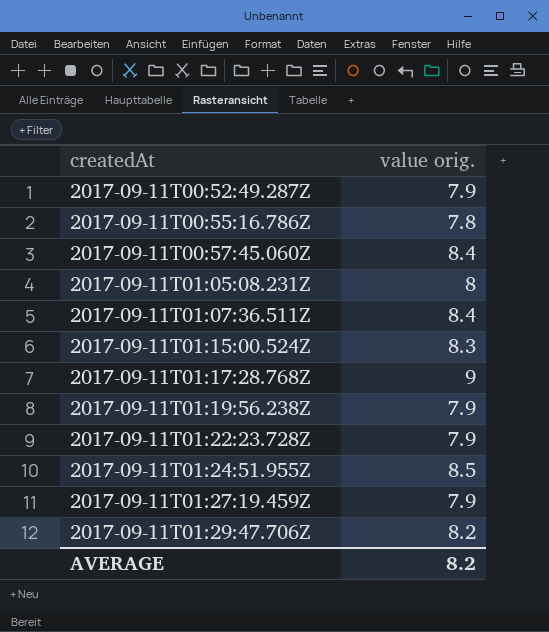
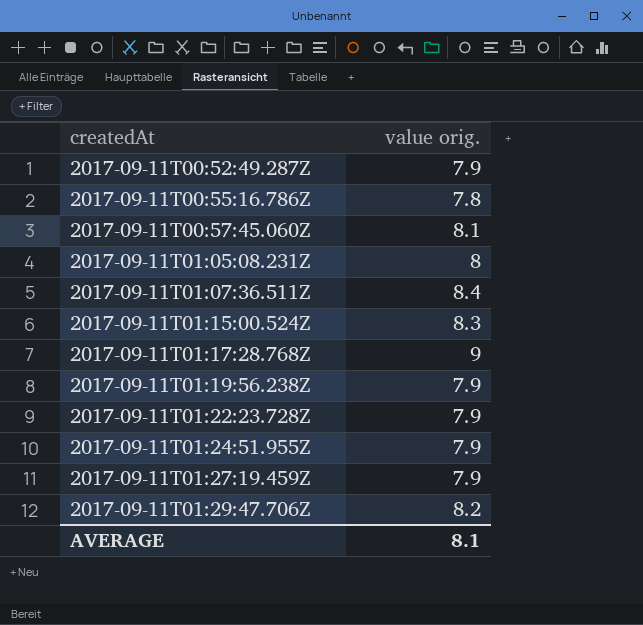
2017-09-11T00:57:45.060Z | value orig.: 8.4 -> 8.1
2017-09-11T01:24:51.955Z | value orig.: 8.5 -> 7.9
AVERAGE | value orig.: 8.2 -> 8.1

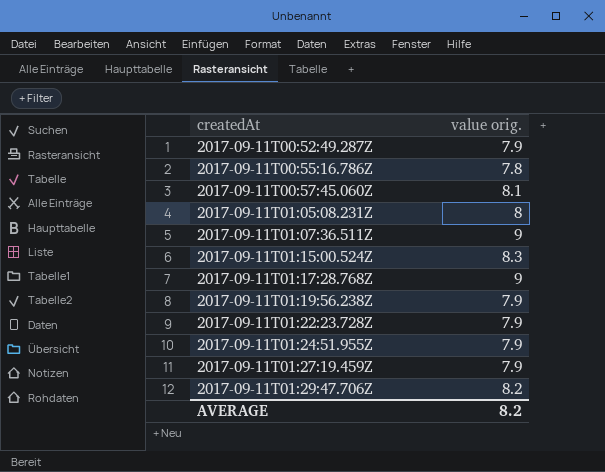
2017-09-11T01:07:36.511Z | value orig.: 8.4 -> 9
AVERAGE | value orig.: 8.1 -> 8.2

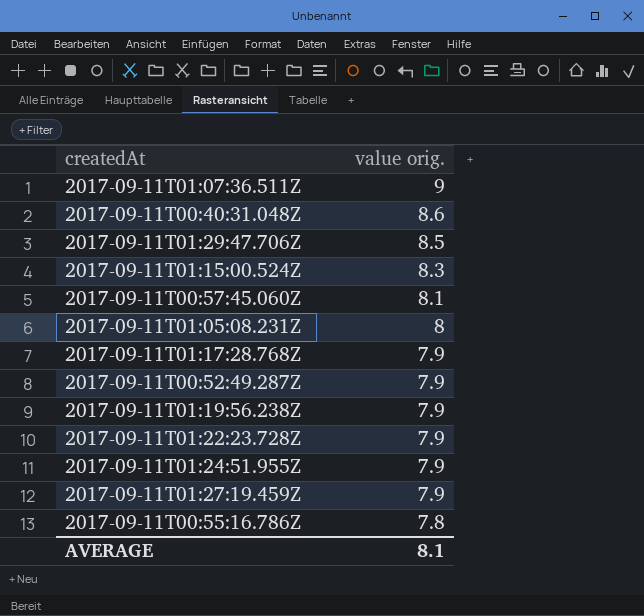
row order: createdAt ascending -> value orig. descending
row 2017-09-11T00:40:31.048Z: none -> 8.6
2017-09-11T01:29:47.706Z | value orig.: 8.2 -> 8.5
2017-09-11T01:17:28.768Z | value orig.: 9 -> 7.9
AVERAGE | value orig.: 8.2 -> 8.1

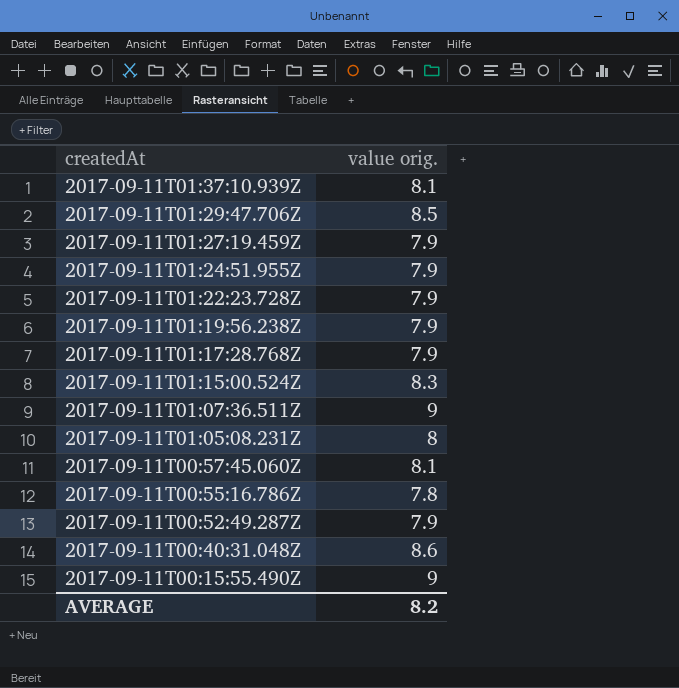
row order: value orig. descending -> createdAt descending
row 2017-09-11T01:37:10.939Z: none -> 8.1
row 2017-09-11T00:15:55.490Z: none -> 9
AVERAGE | value orig.: 8.1 -> 8.2

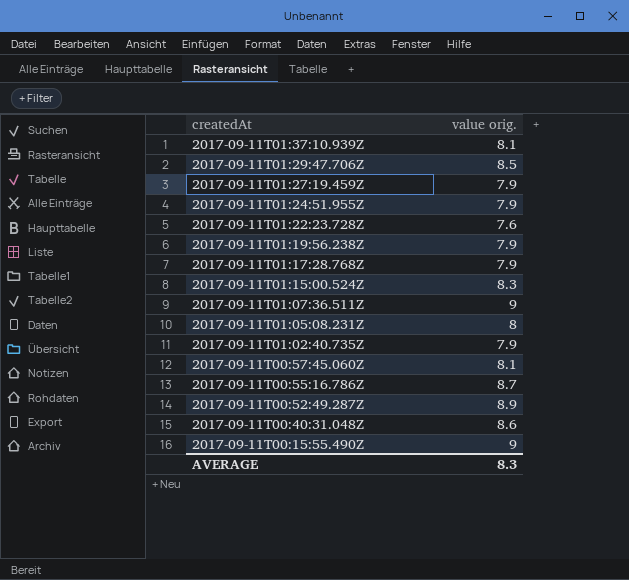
2017-09-11T01:22:23.728Z | value orig.: 7.9 -> 7.6
row 2017-09-11T01:02:40.735Z: none -> 7.9
2017-09-11T00:55:16.786Z | value orig.: 7.8 -> 8.7
2017-09-11T00:52:49.287Z | value orig.: 7.9 -> 8.9
AVERAGE | value orig.: 8.2 -> 8.3

